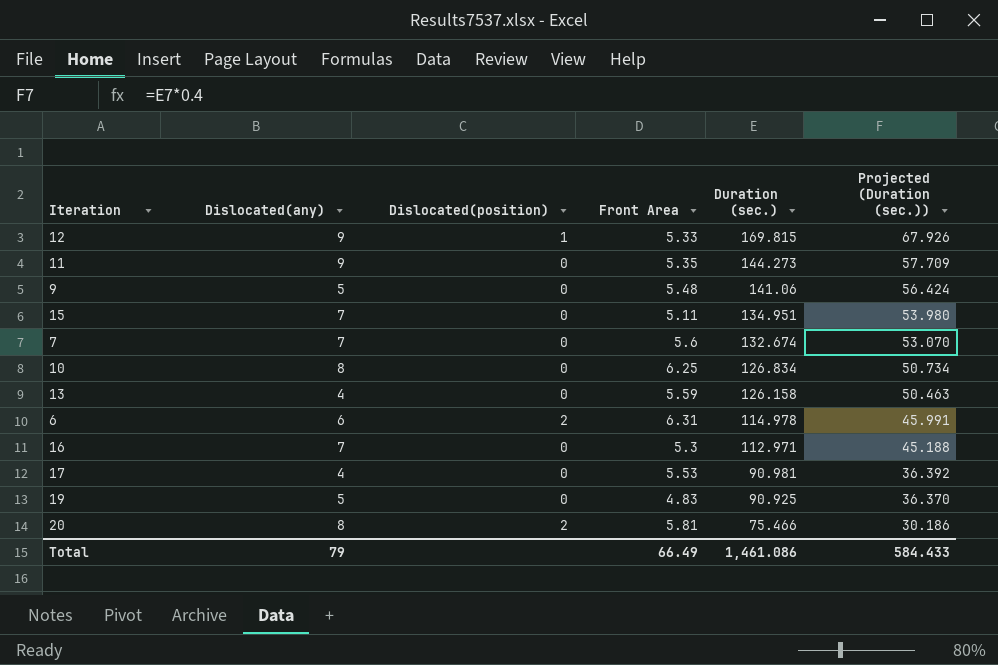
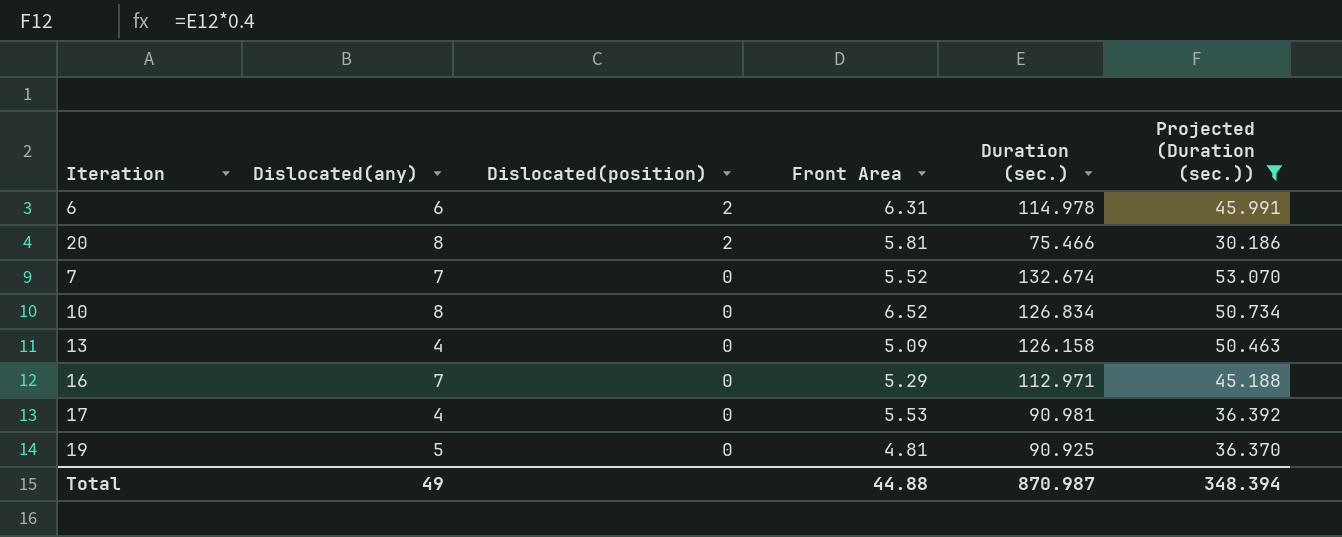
filter: none -> Projected (Duration (sec.)) <= 53.070
row order: Duration (sec.) descending -> Dislocated(position) descending
7 | Front Area: 5.6 -> 5.52
10 | Front Area: 6.25 -> 6.52
13 | Front Area: 5.59 -> 5.09
16 | Front Area: 5.3 -> 5.29
19 | Front Area: 4.83 -> 4.81
Total | Dislocated(any): 79 -> 49
Total | Front Area: 66.49 -> 44.88
Total | Duration (sec.): 1,461.086 -> 870.987
Total | Projected (Duration (sec.)): 584.433 -> 348.394

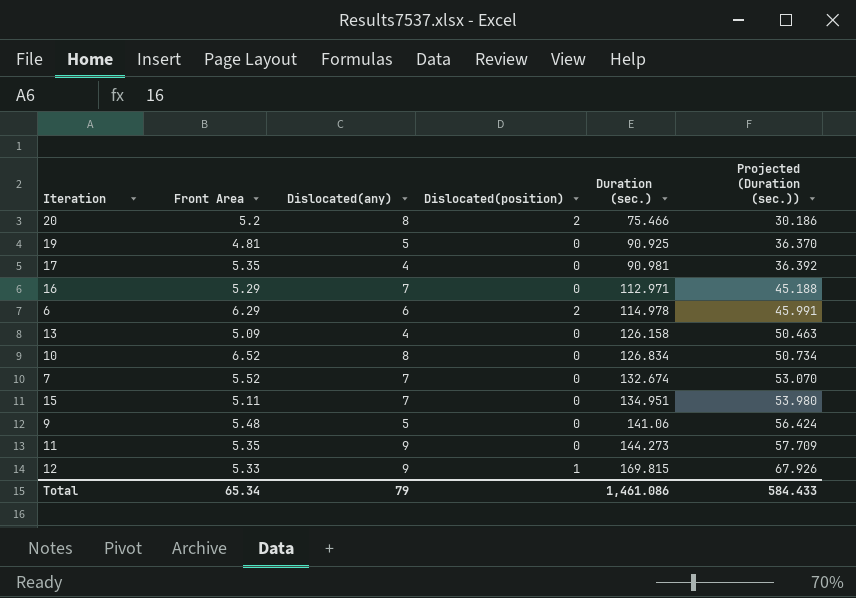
filter: Projected (Duration (sec.)) <= 53.070 -> none
row order: Dislocated(position) descending -> Duration (sec.) ascending
column Front Area | position: 4 -> 2
20 | Front Area: 5.81 -> 5.2
17 | Front Area: 5.53 -> 5.35
6 | Front Area: 6.31 -> 6.29
Total | Front Area: 44.88 -> 65.34
Total | Dislocated(any): 49 -> 79
Total | Duration (sec.): 870.987 -> 1,461.086
Total | Projected (Duration (sec.)): 348.394 -> 584.433

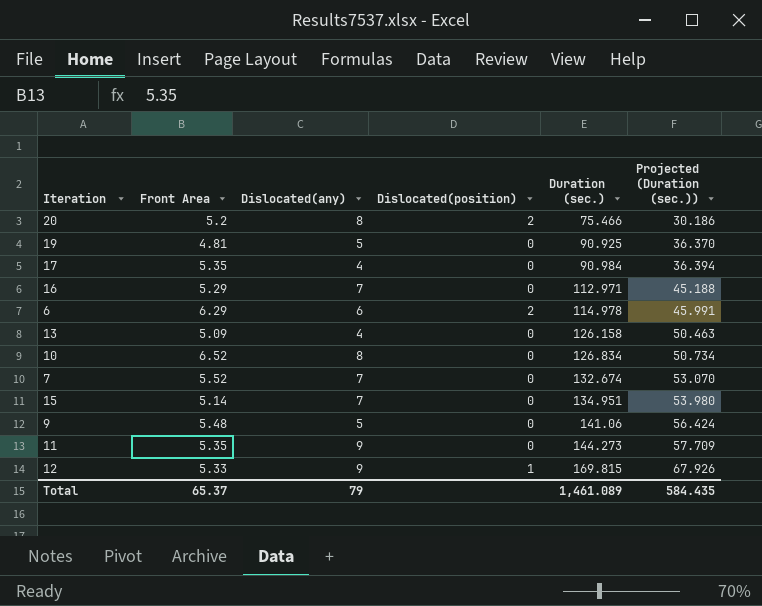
17 | Duration (sec.): 90.981 -> 90.984
17 | Projected (Duration (sec.)): 36.392 -> 36.394
15 | Front Area: 5.11 -> 5.14
Total | Front Area: 65.34 -> 65.37
Total | Duration (sec.): 1,461.086 -> 1,461.089
Total | Projected (Duration (sec.)): 584.433 -> 584.435

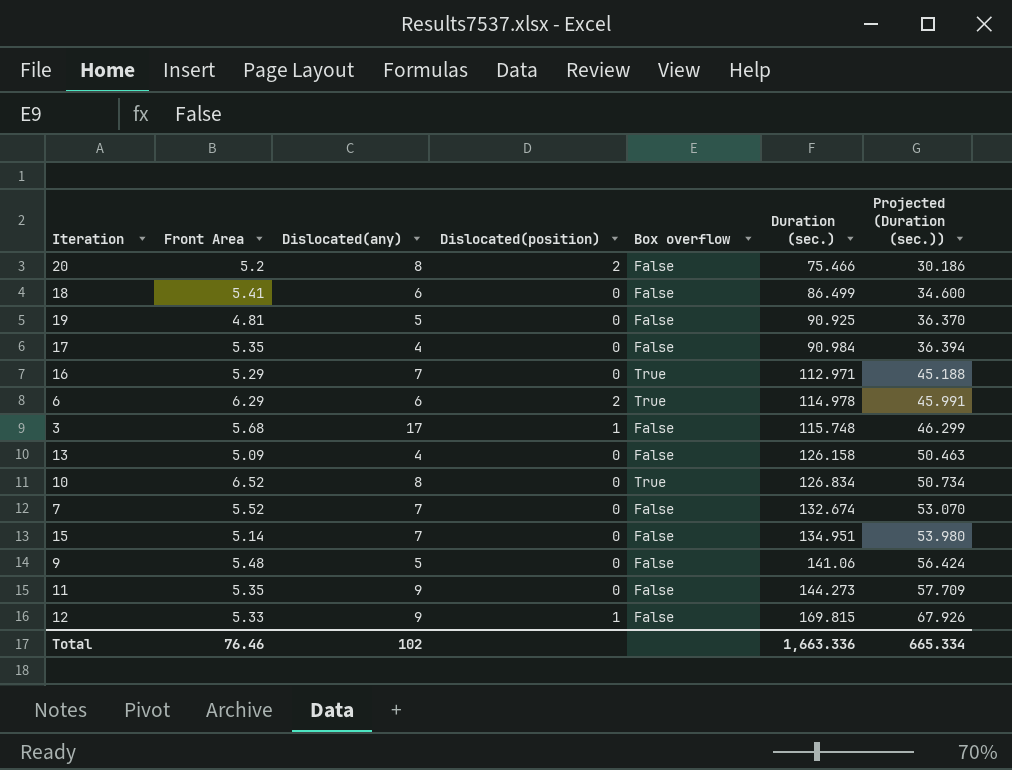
column Box overflow | position: none -> 5
row 18: none -> 5.41 | 6 | 0 | False | 86.499 | 34.600
row 3: none -> 5.68 | 17 | 1 | False | 115.748 | 46.299
Total | Front Area: 65.37 -> 76.46
Total | Dislocated(any): 79 -> 102
Total | Duration (sec.): 1,461.089 -> 1,663.336
Total | Projected (Duration (sec.)): 584.435 -> 665.334

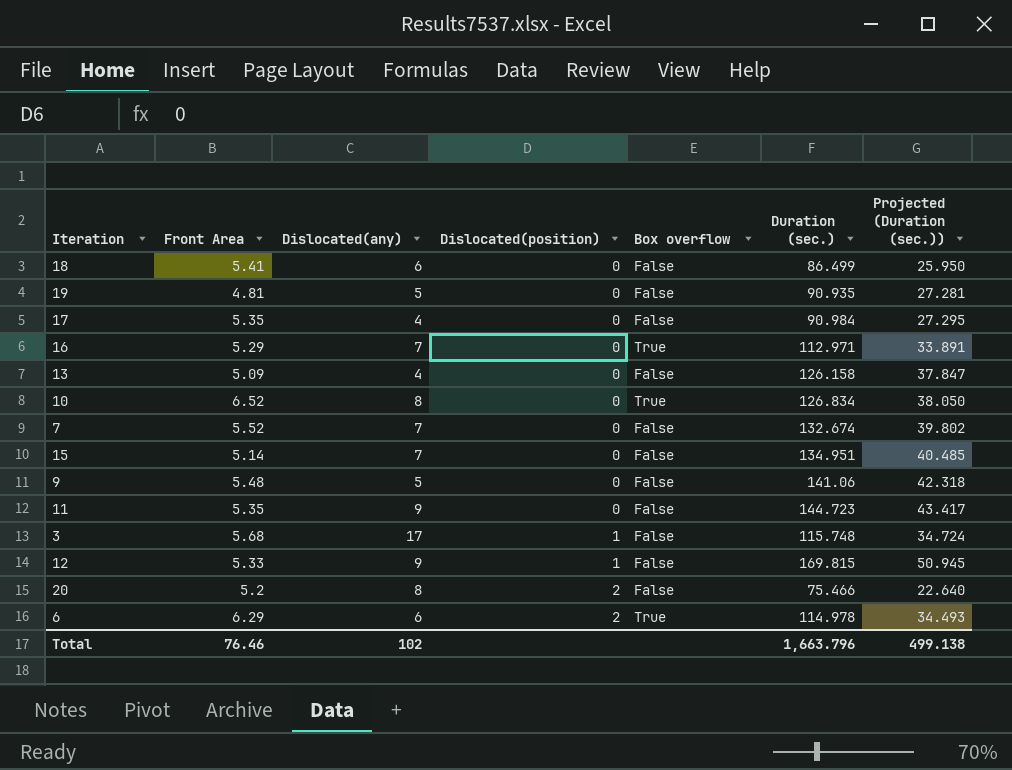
row order: Duration (sec.) ascending -> Dislocated(position) ascending
column Projected (Duration (sec.)) | formula: [Duration (sec.)] * 0.4 -> [Duration (sec.)] * 0.3
19 | Duration (sec.): 90.925 -> 90.935
11 | Duration (sec.): 144.273 -> 144.723
Total | Duration (sec.): 1,663.336 -> 1,663.796
Total | Projected (Duration (sec.)): 665.334 -> 499.138

